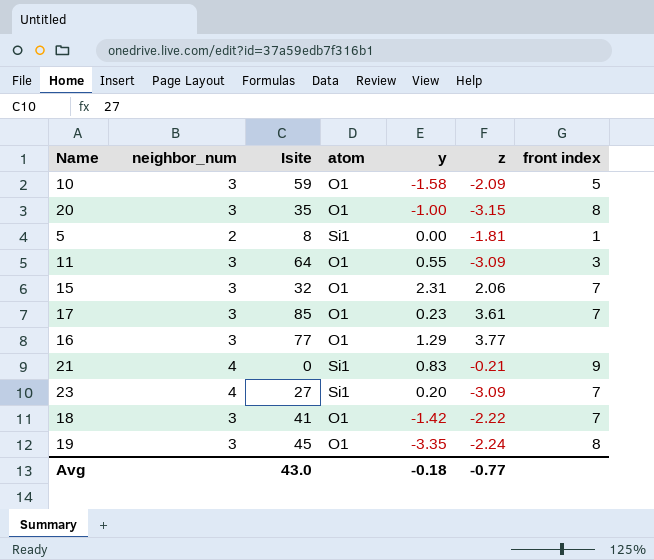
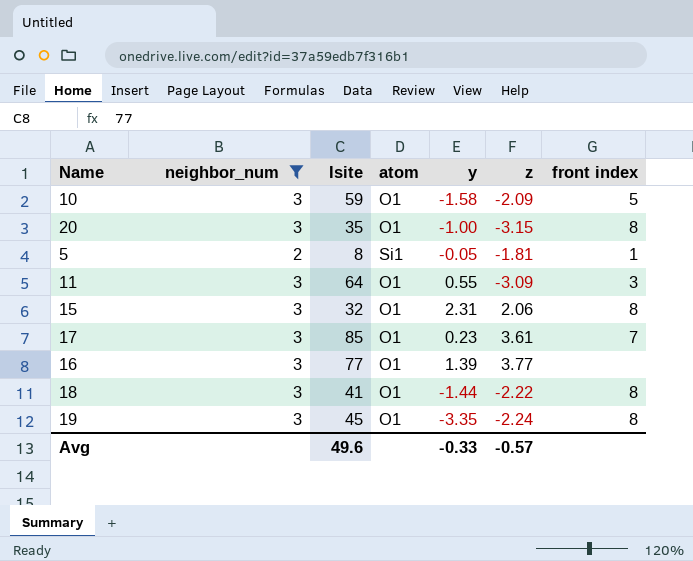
filter: none -> neighbor_num != 4
5 | y: 0.00 -> -0.05
15 | front index: 7 -> 8
16 | y: 1.29 -> 1.39
18 | y: -1.42 -> -1.44
18 | front index: 7 -> 8
Avg | Isite: 43.0 -> 49.6
Avg | y: -0.18 -> -0.33
Avg | z: -0.77 -> -0.57

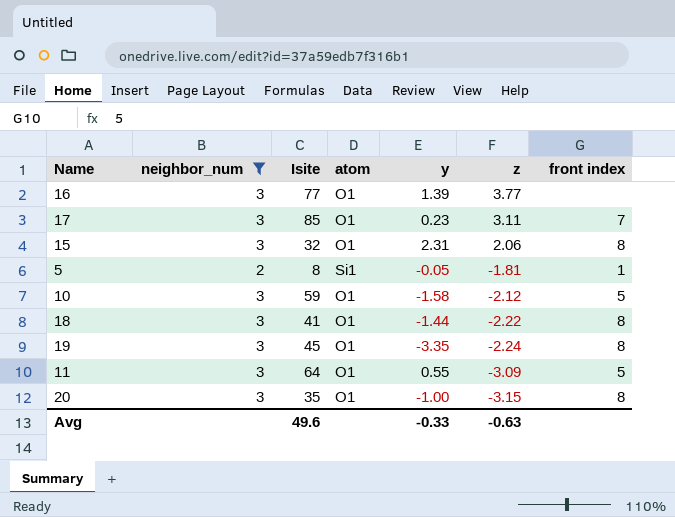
row order: none -> z descending
17 | z: 3.61 -> 3.11
10 | z: -2.09 -> -2.12
11 | front index: 3 -> 5
Avg | z: -0.57 -> -0.63

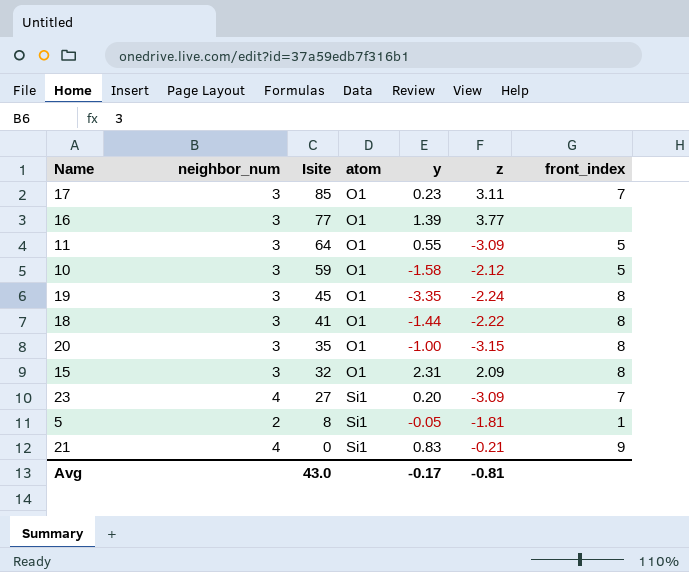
filter: neighbor_num != 4 -> none
row order: z descending -> Isite descending
column name: front index -> front_index
15 | z: 2.06 -> 2.09
Avg | Isite: 49.6 -> 43.0
Avg | y: -0.33 -> -0.17
Avg | z: -0.63 -> -0.81

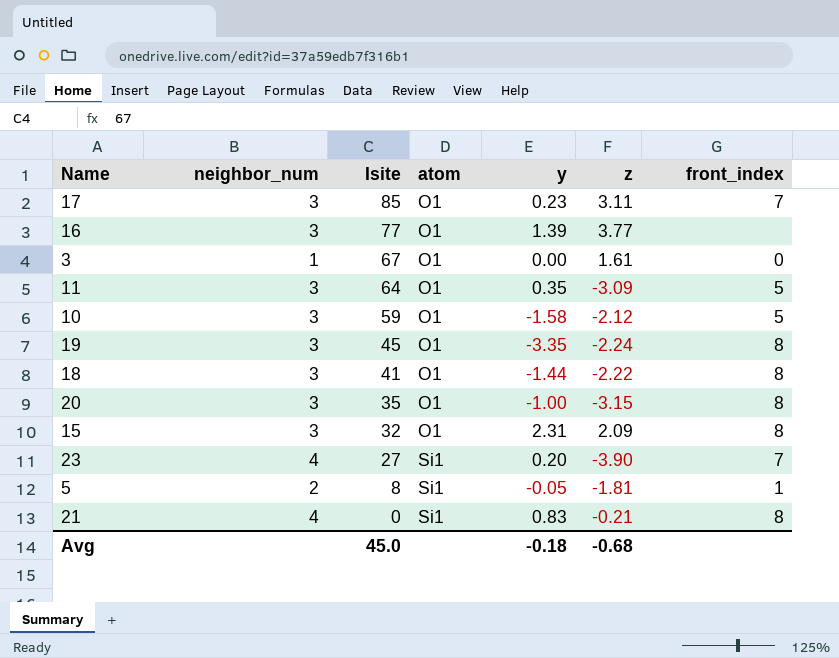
row 3: none -> 1 | 67 | O1 | 0.00 | 1.61 | 0
11 | y: 0.55 -> 0.35
23 | z: -3.09 -> -3.90
21 | front_index: 9 -> 8
Avg | Isite: 43.0 -> 45.0
Avg | y: -0.17 -> -0.18
Avg | z: -0.81 -> -0.68

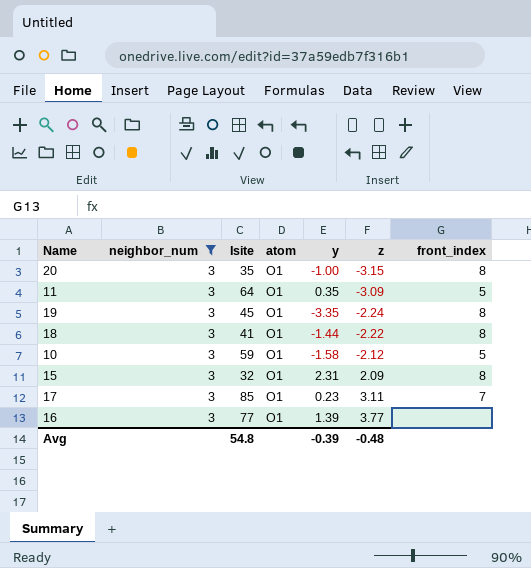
filter: none -> neighbor_num = 3
row order: Isite descending -> z ascending
Avg | Isite: 45.0 -> 54.8
Avg | y: -0.18 -> -0.39
Avg | z: -0.68 -> -0.48

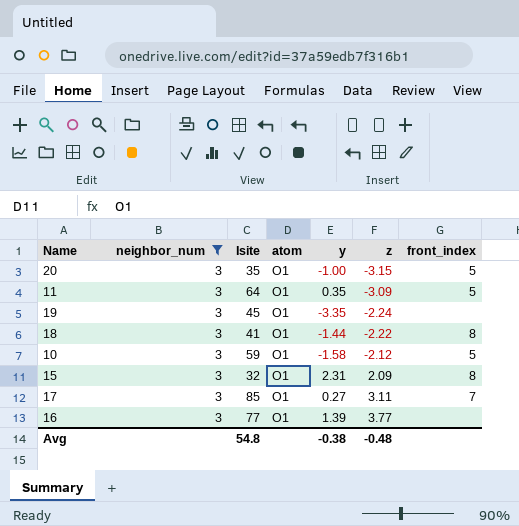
20 | front_index: 8 -> 5
19 | front_index: 8 -> none
17 | y: 0.23 -> 0.27
Avg | y: -0.39 -> -0.38

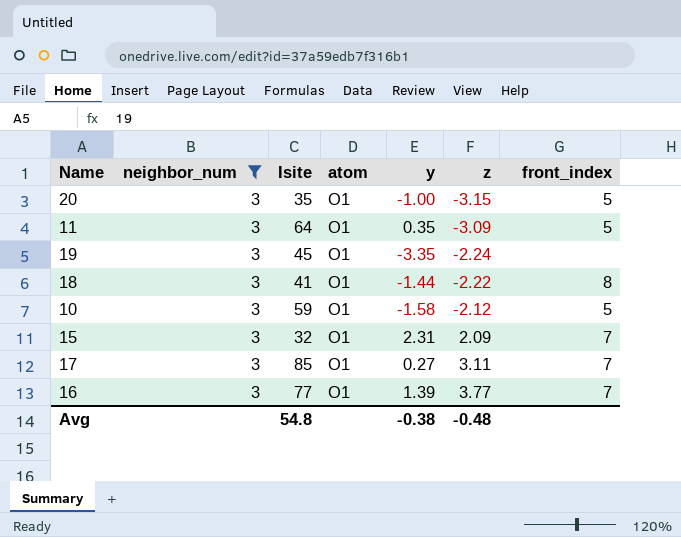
15 | front_index: 8 -> 7
16 | front_index: none -> 7

